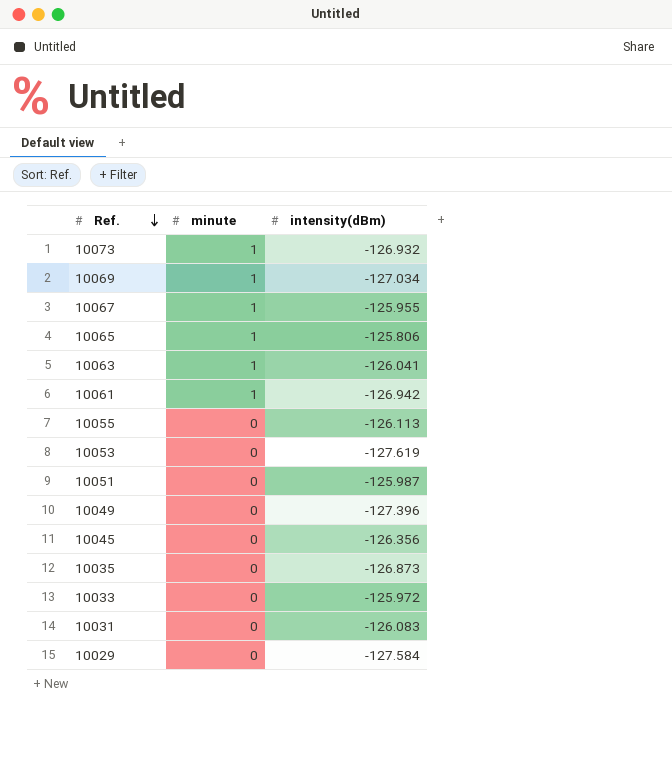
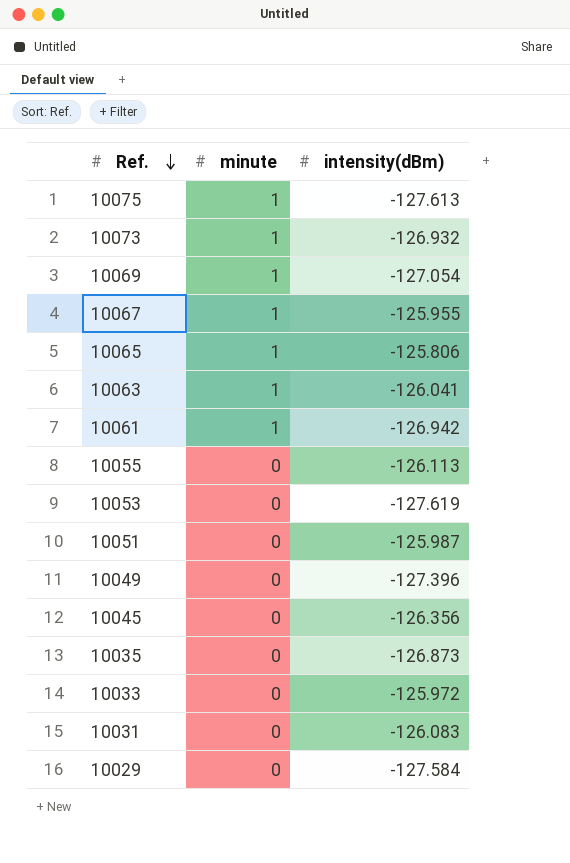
row 10075: none -> 1 | -127.613
10069 | intensity(dBm): -127.034 -> -127.054

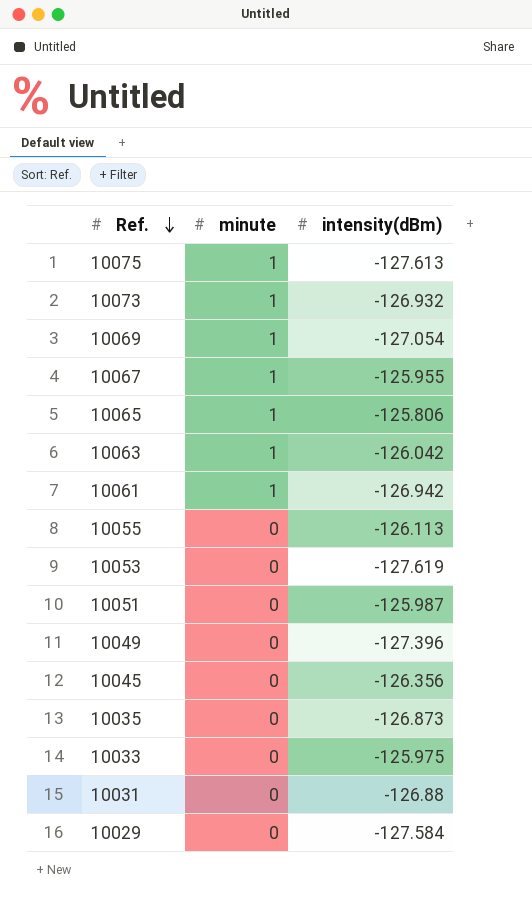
10063 | intensity(dBm): -126.041 -> -126.042
10033 | intensity(dBm): -125.972 -> -125.975
10031 | intensity(dBm): -126.083 -> -126.88

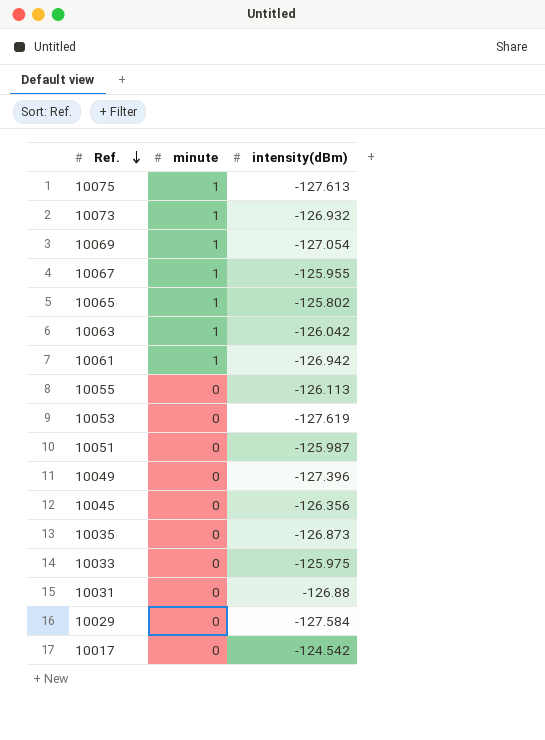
10065 | intensity(dBm): -125.806 -> -125.802
row 10017: none -> 0 | -124.542

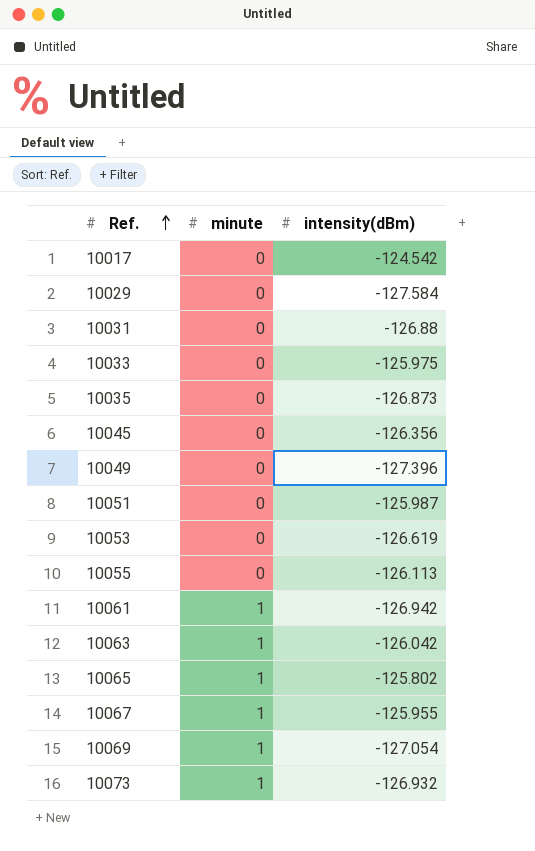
row order: Ref. descending -> Ref. ascending
row 10075: 1 | -127.613 -> none
10053 | intensity(dBm): -127.619 -> -126.619

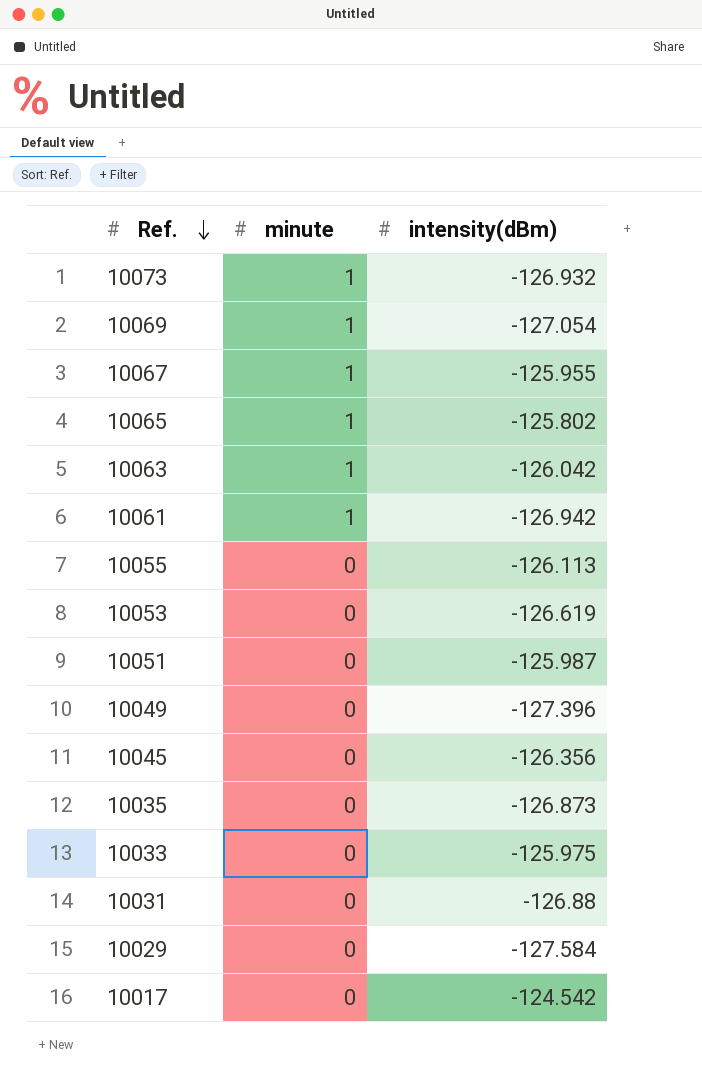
row order: Ref. ascending -> Ref. descending

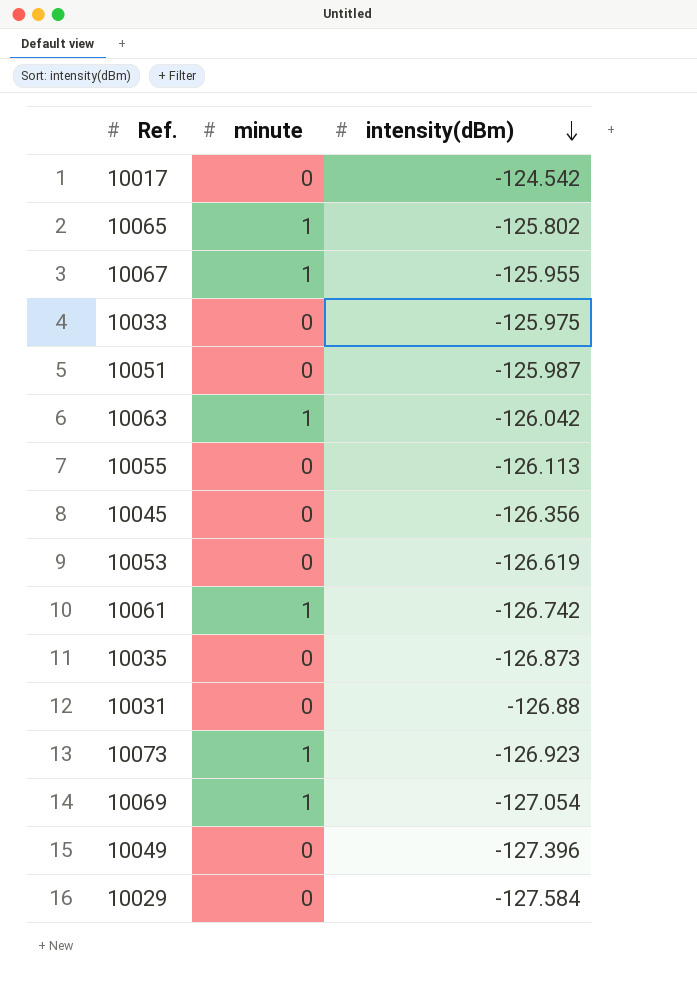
row order: Ref. descending -> intensity(dBm) descending
10061 | intensity(dBm): -126.942 -> -126.742
10073 | intensity(dBm): -126.932 -> -126.923

